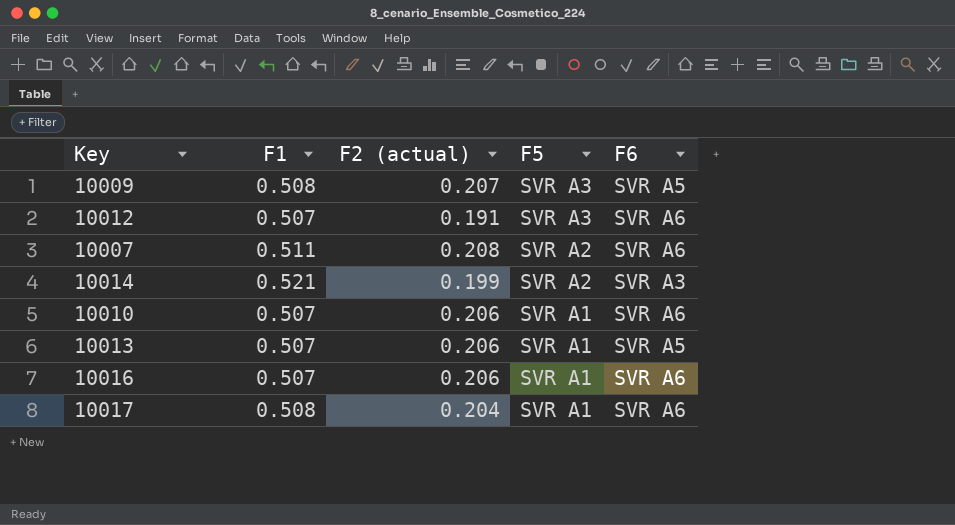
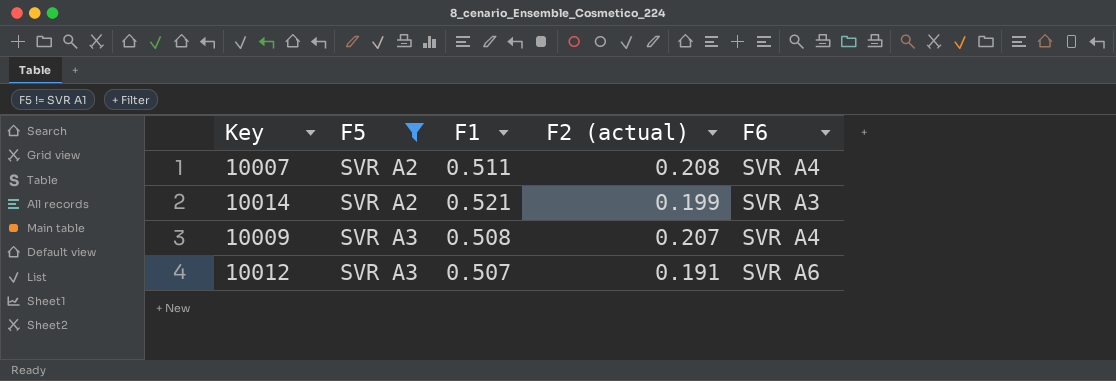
filter: none -> F5 != SVR A1
row order: F5 descending -> F5 ascending
column F5 | position: 4 -> 2
10007 | F6: SVR A6 -> SVR A4
10009 | F6: SVR A5 -> SVR A4

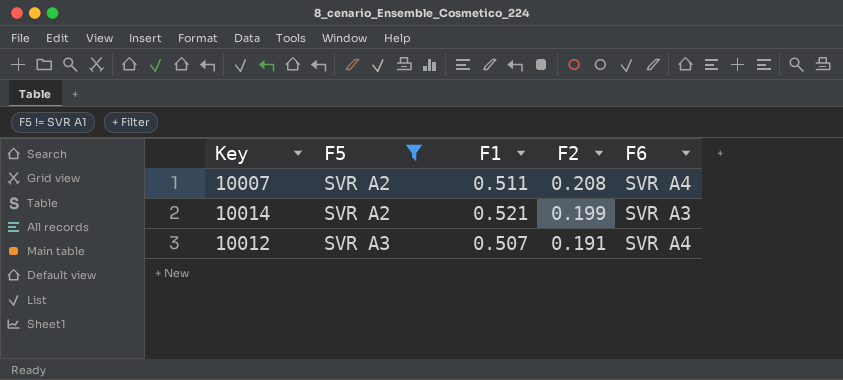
column name: F2 (actual) -> F2
row 10009: SVR A3 | 0.508 | 0.207 | SVR A4 -> none
10012 | F6: SVR A6 -> SVR A4

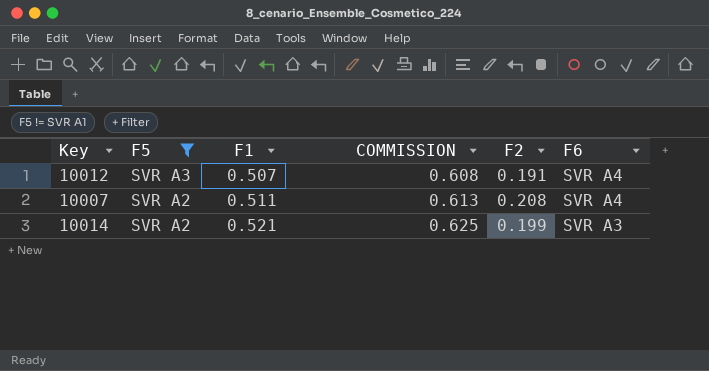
row order: F5 ascending -> F5 descending
column COMMISSION | formula: none -> [F1] * 1.2

